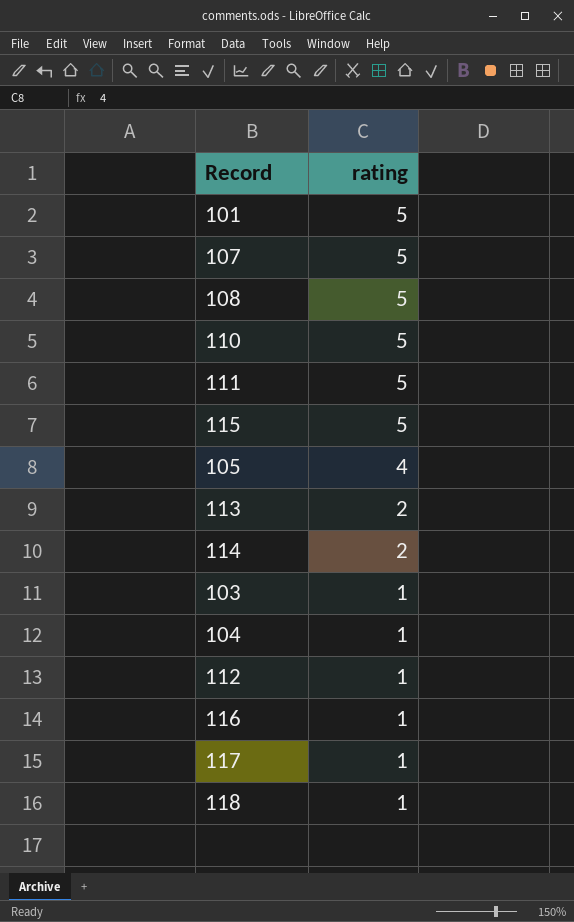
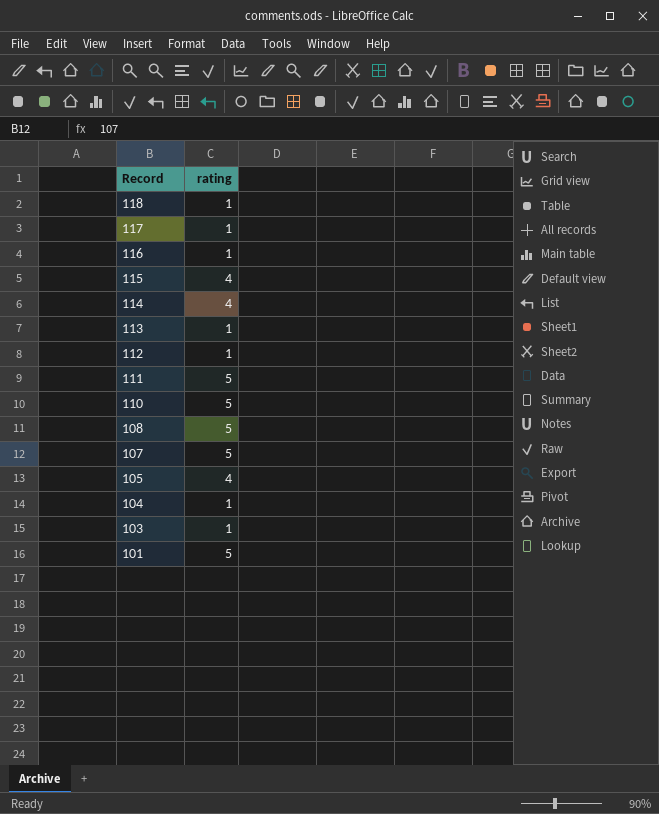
row order: rating descending -> Record descending
115 | rating: 5 -> 4
114 | rating: 2 -> 4
113 | rating: 2 -> 1

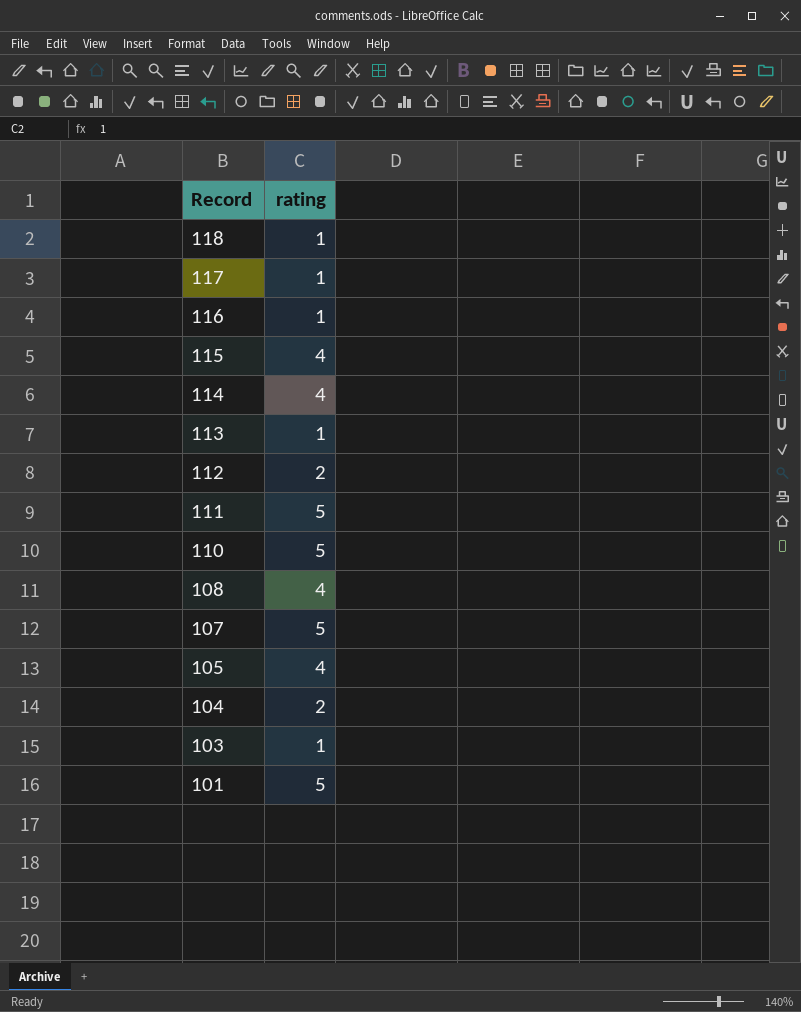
112 | rating: 1 -> 2
108 | rating: 5 -> 4
104 | rating: 1 -> 2

